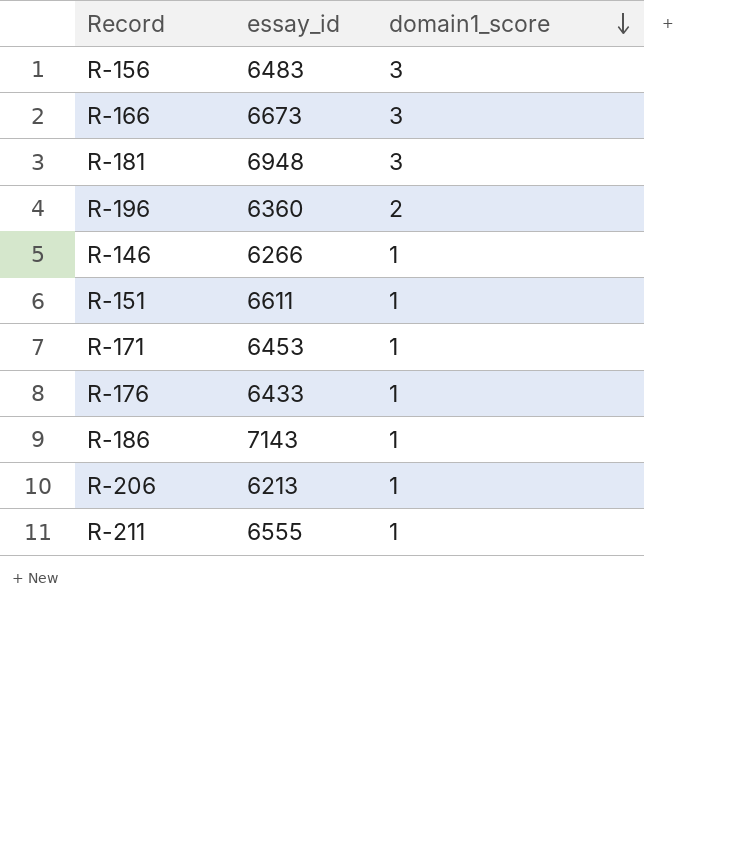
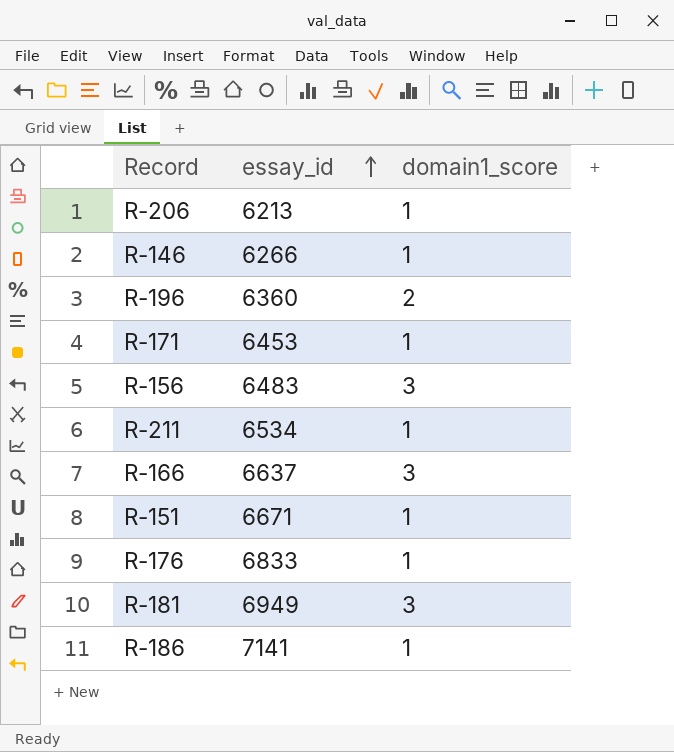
row order: domain1_score descending -> essay_id ascending
R-211 | essay_id: 6555 -> 6534
R-166 | essay_id: 6673 -> 6637
R-151 | essay_id: 6611 -> 6671
R-176 | essay_id: 6433 -> 6833
R-181 | essay_id: 6948 -> 6949
R-186 | essay_id: 7143 -> 7141

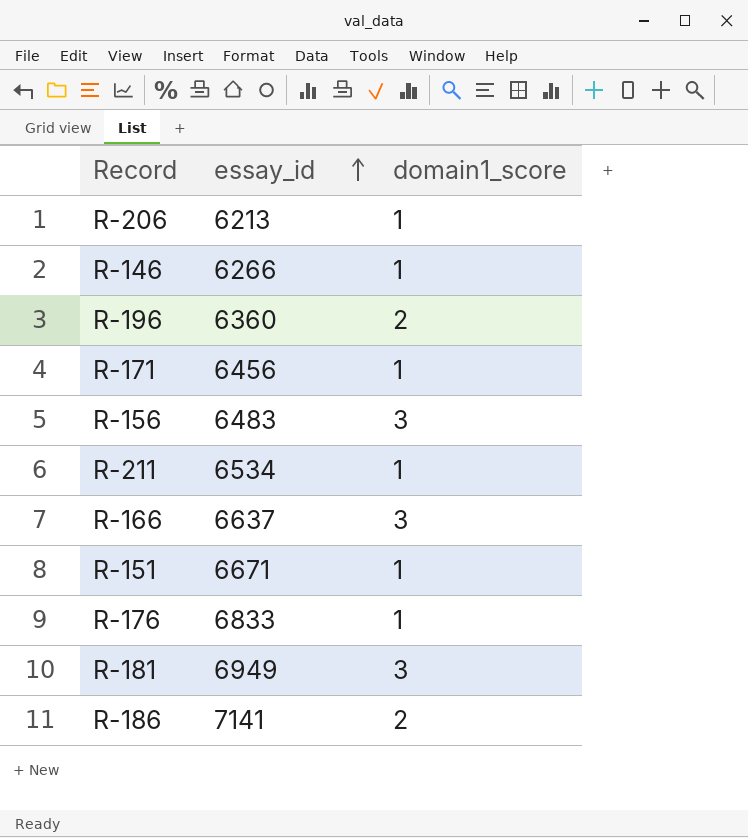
R-171 | essay_id: 6453 -> 6456
R-186 | domain1_score: 1 -> 2

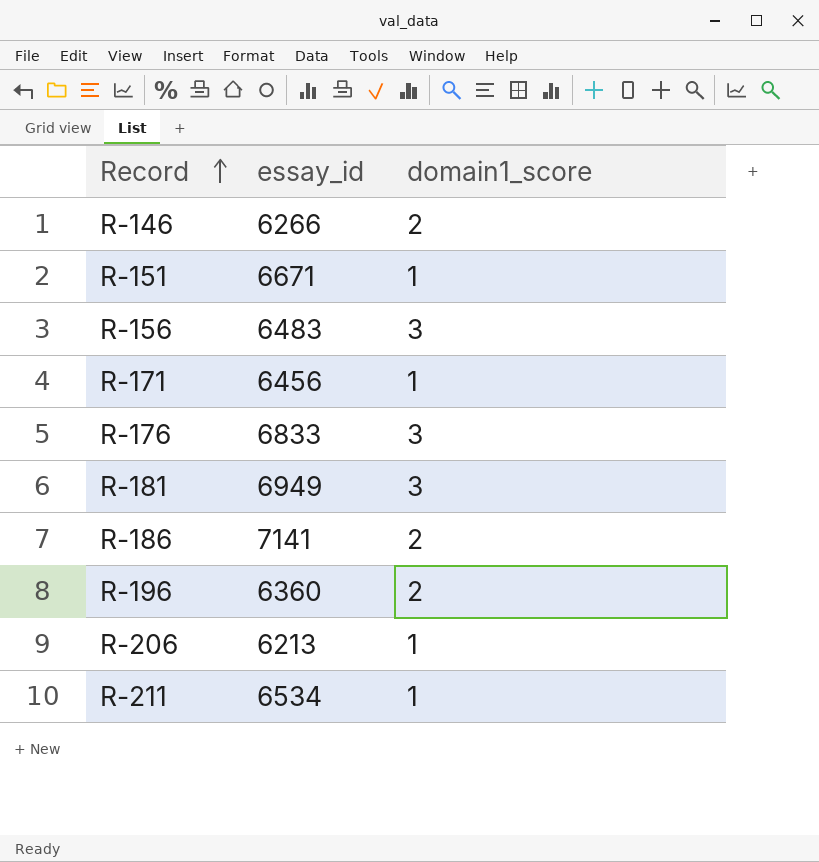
row order: essay_id ascending -> Record ascending
row R-166: 6637 | 3 -> none
R-146 | domain1_score: 1 -> 2
R-176 | domain1_score: 1 -> 3

